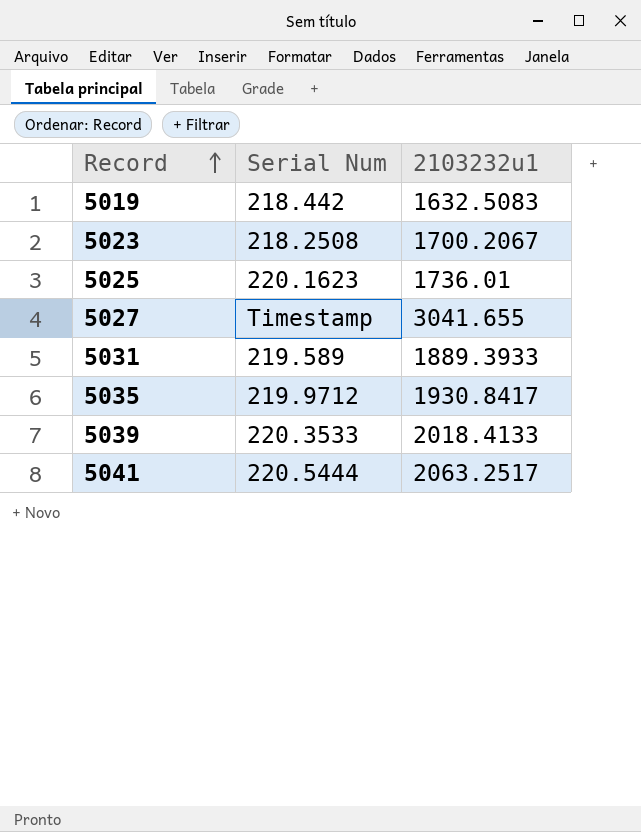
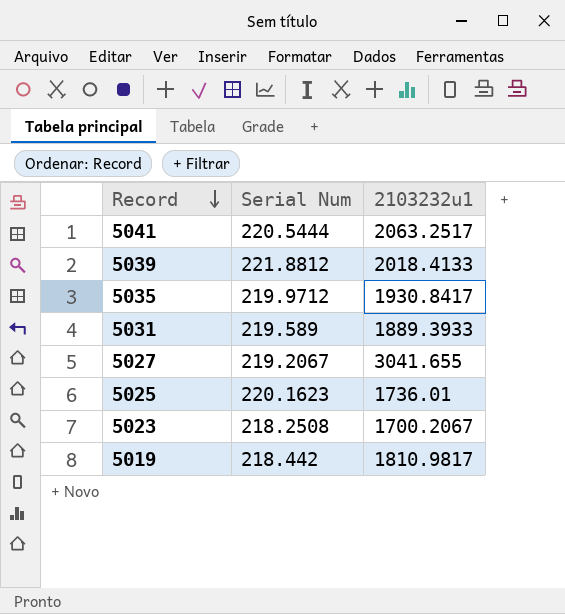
row order: Record ascending -> Record descending
5039 | Serial Num: 220.3533 -> 221.8812
5027 | Serial Num: Timestamp -> 219.2067
5019 | 2103232u1: 1632.5083 -> 1810.9817

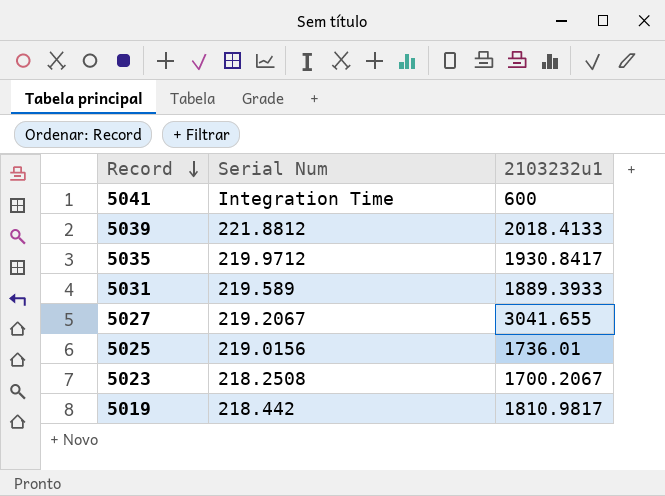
5041 | Serial Num: 220.5444 -> Integration Time
5041 | 2103232u1: 2063.2517 -> 600
5025 | Serial Num: 220.1623 -> 219.0156

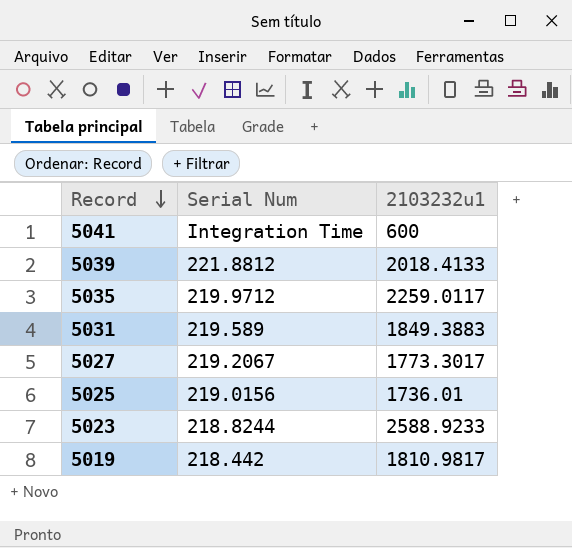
5035 | 2103232u1: 1930.8417 -> 2259.0117
5031 | 2103232u1: 1889.3933 -> 1849.3883
5027 | 2103232u1: 3041.655 -> 1773.3017
5023 | Serial Num: 218.2508 -> 218.8244
5023 | 2103232u1: 1700.2067 -> 2588.9233

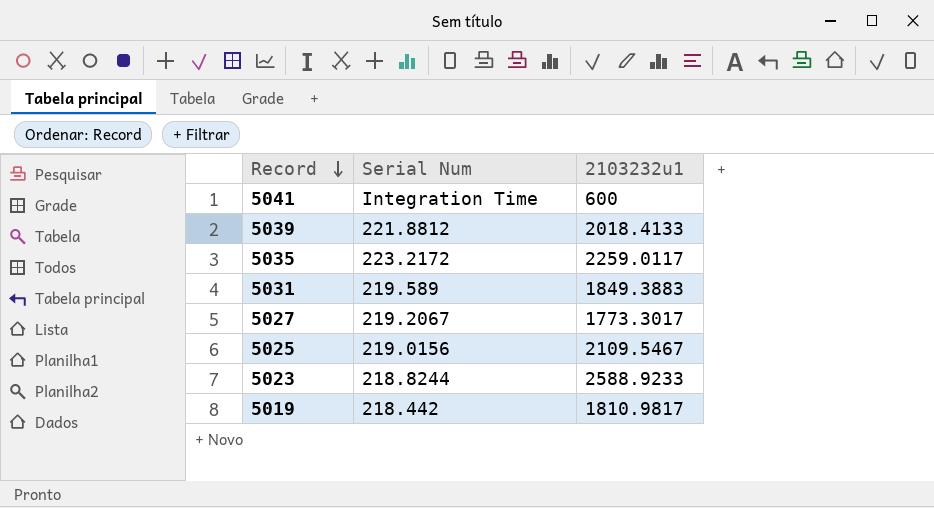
5035 | Serial Num: 219.9712 -> 223.2172
5025 | 2103232u1: 1736.01 -> 2109.5467

